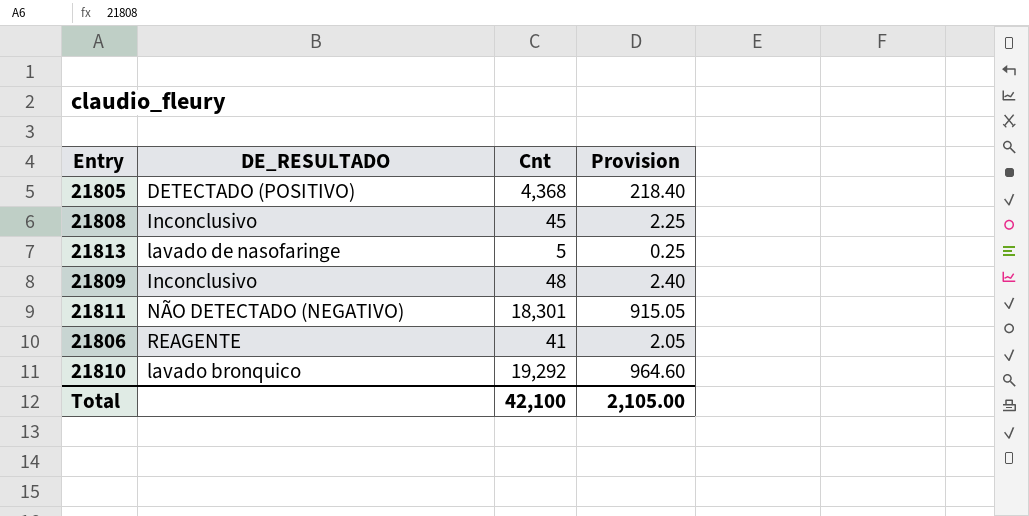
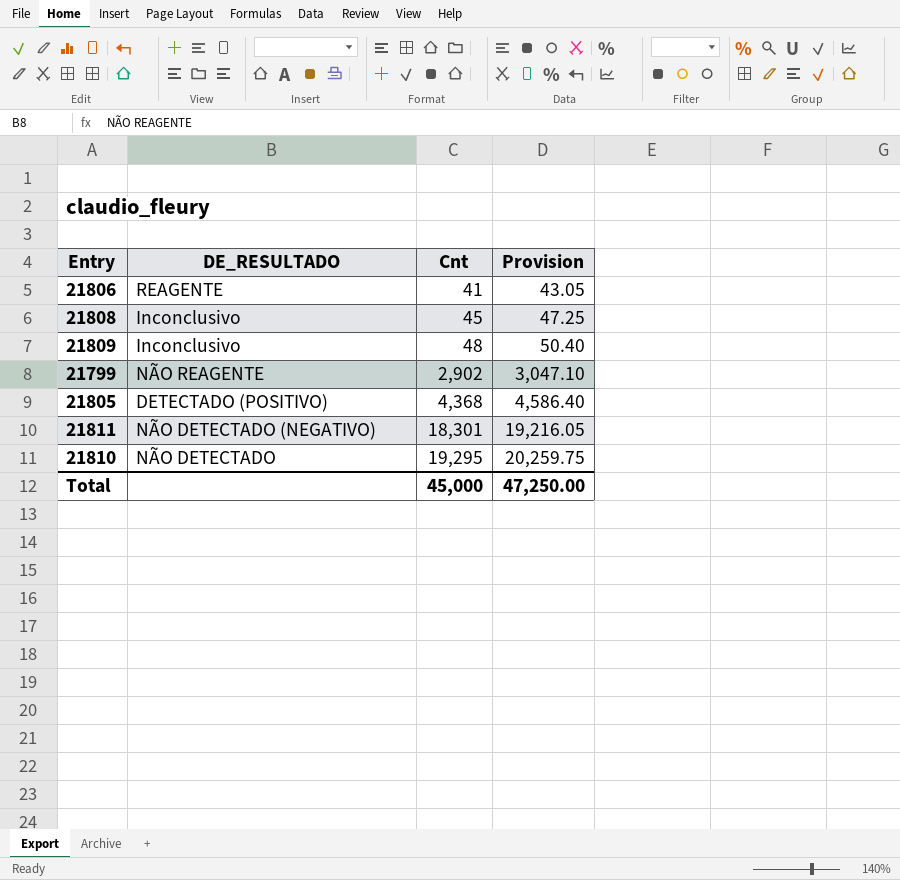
row order: none -> Cnt ascending
column Provision | formula: [Cnt] * 0.05 -> [Cnt] * 1.05
row 21813: lavado de nasofaringe | 5 | 0.25 -> none
row 21799: none -> NÃO REAGENTE | 2,902 | 3,047.10
21810 | DE_RESULTADO: lavado bronquico -> NÃO DETECTADO
21810 | Cnt: 19,292 -> 19,295
Total | Cnt: 42,100 -> 45,000
Total | Provision: 2,105.00 -> 47,250.00

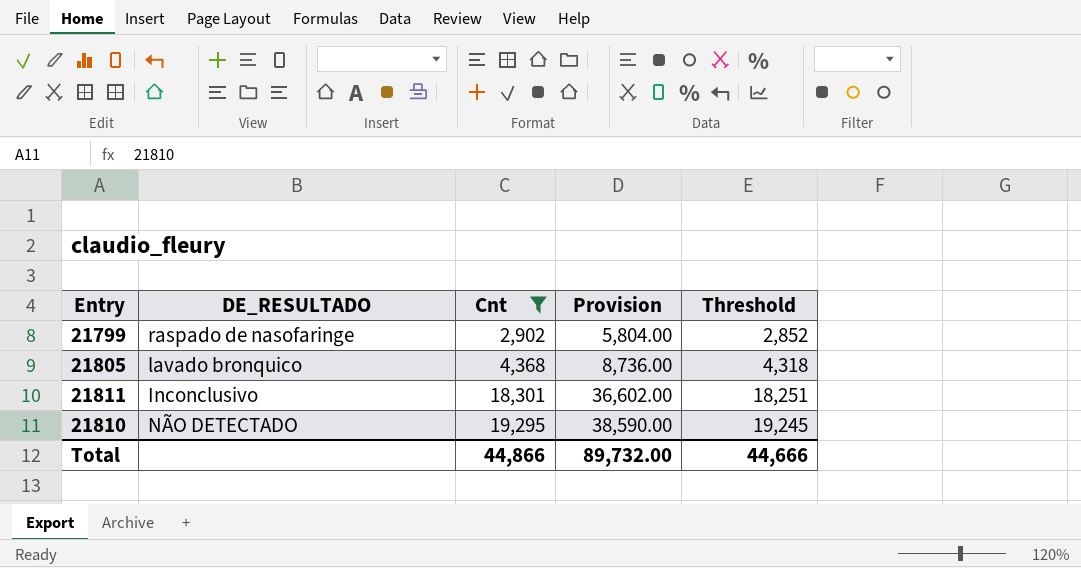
filter: none -> Cnt >= 2,902
column Provision | formula: [Cnt] * 1.05 -> [Cnt] * 2
column Threshold | formula: none -> [Cnt] - 50
21799 | DE_RESULTADO: NÃO REAGENTE -> raspado de nasofaringe
21805 | DE_RESULTADO: DETECTADO (POSITIVO) -> lavado bronquico
21811 | DE_RESULTADO: NÃO DETECTADO (NEGATIVO) -> Inconclusivo
Total | Cnt: 45,000 -> 44,866
Total | Provision: 47,250.00 -> 89,732.00

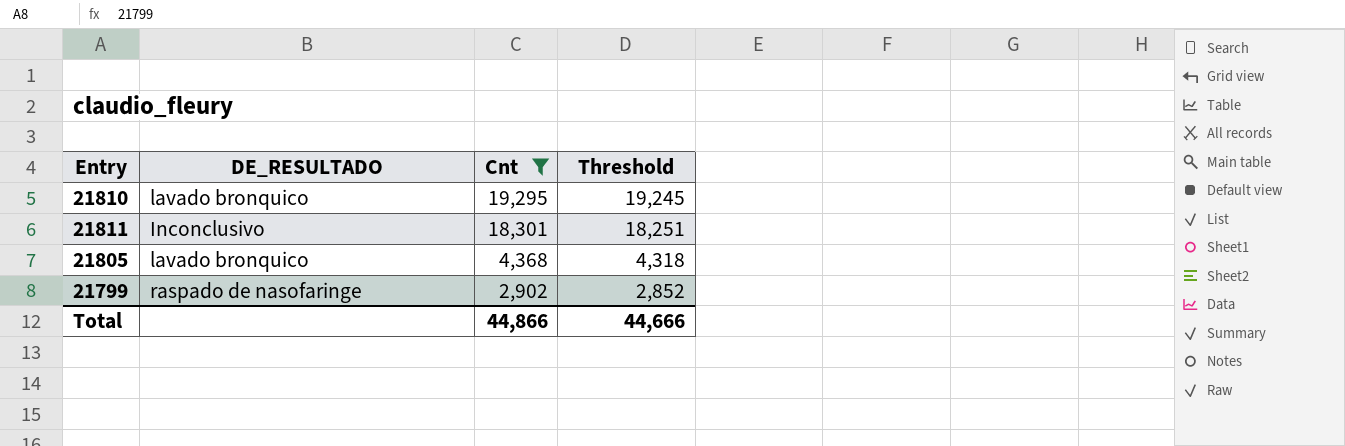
row order: Cnt ascending -> Cnt descending
column Provision | formula: [Cnt] * 2 -> none
21810 | DE_RESULTADO: NÃO DETECTADO -> lavado bronquico

